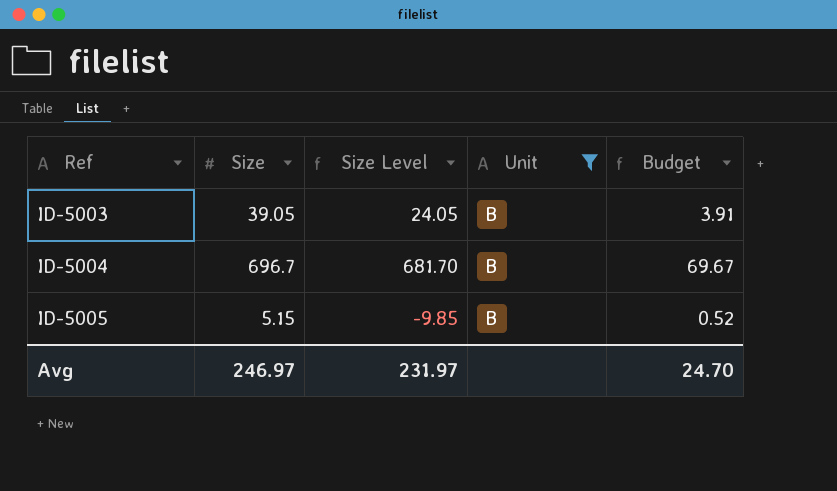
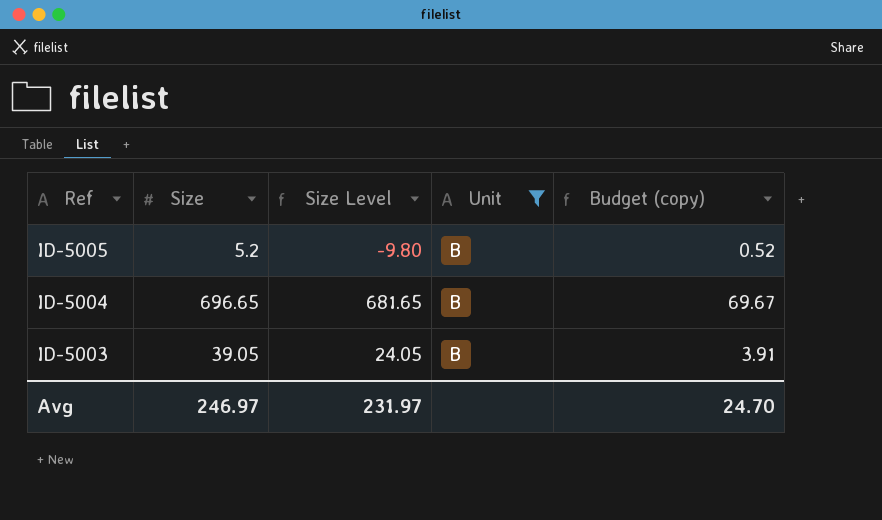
row order: Ref ascending -> Ref descending
column name: Budget -> Budget (copy)
ID-5005 | Size: 5.15 -> 5.2
ID-5005 | Size Level: -9.85 -> -9.80
ID-5004 | Size: 696.7 -> 696.65
ID-5004 | Size Level: 681.70 -> 681.65

